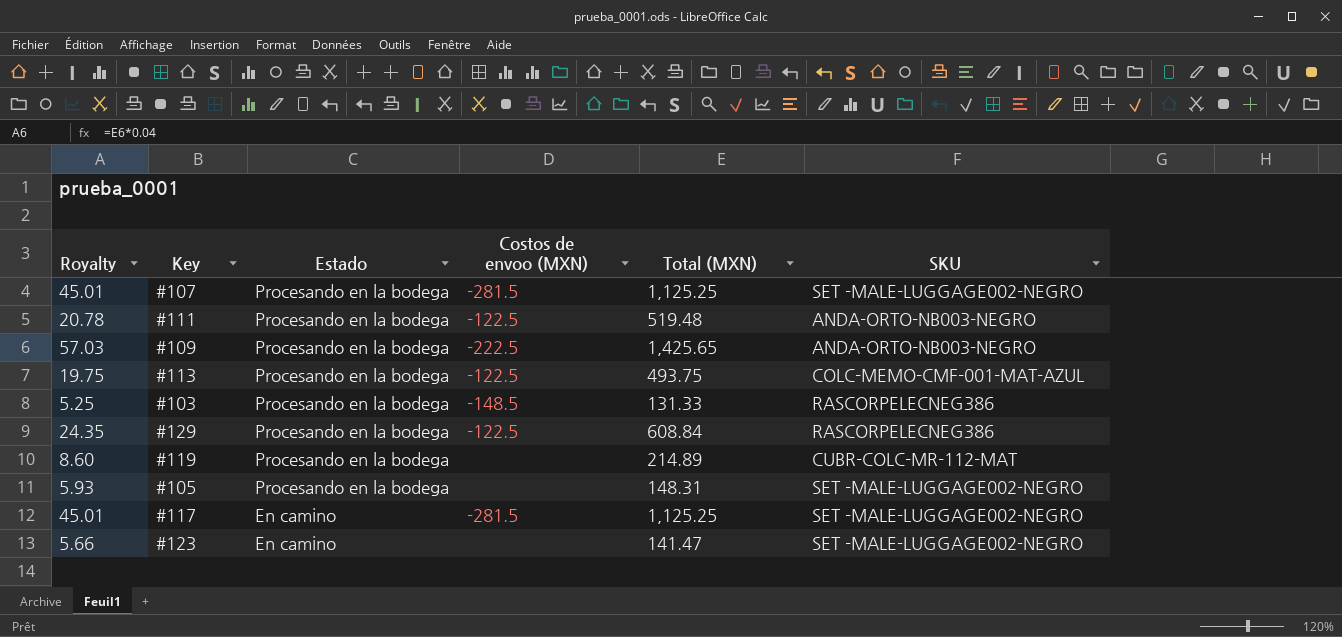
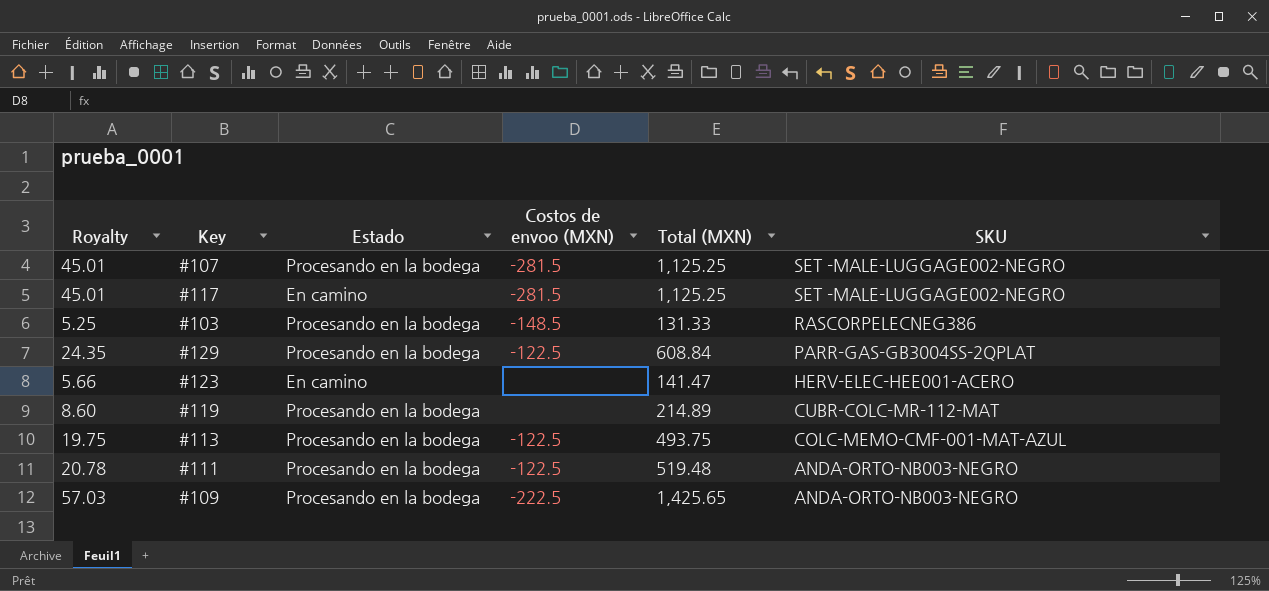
row order: Estado descending -> SKU descending
row #105: 5.93 | Procesando en la bodega | none | 148.31 | SET -MALE-LUGGAGE002-NEGRO -> none
#129 | SKU: RASCORPELECNEG386 -> PARR-GAS-GB3004SS-2QPLAT
#123 | SKU: SET -MALE-LUGGAGE002-NEGRO -> HERV-ELEC-HEE001-ACERO

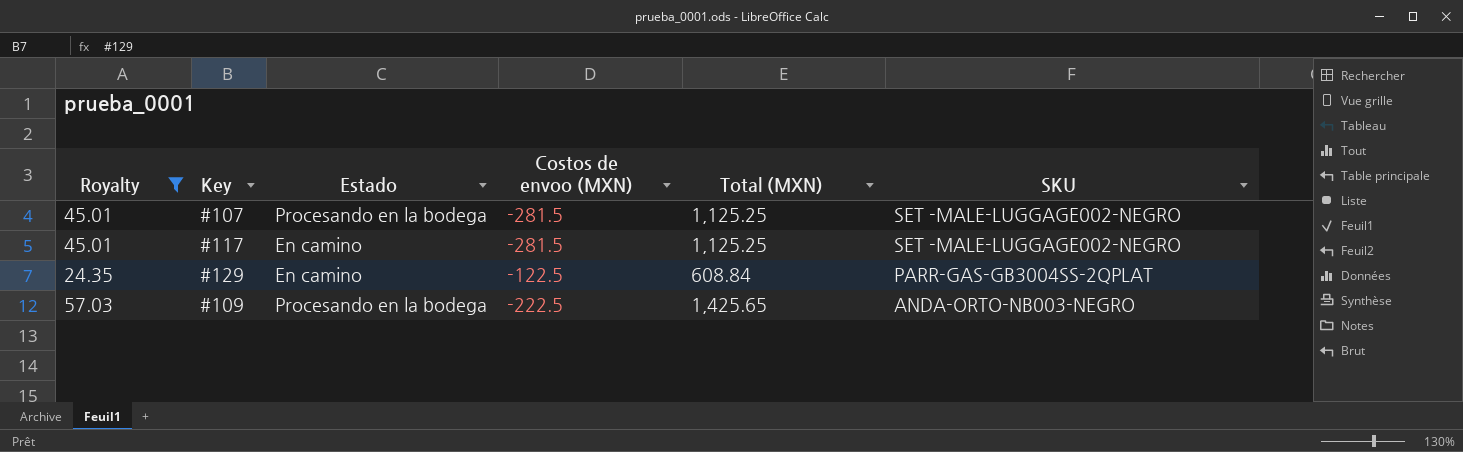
filter: none -> Royalty >= 24.35
#129 | Estado: Procesando en la bodega -> En camino

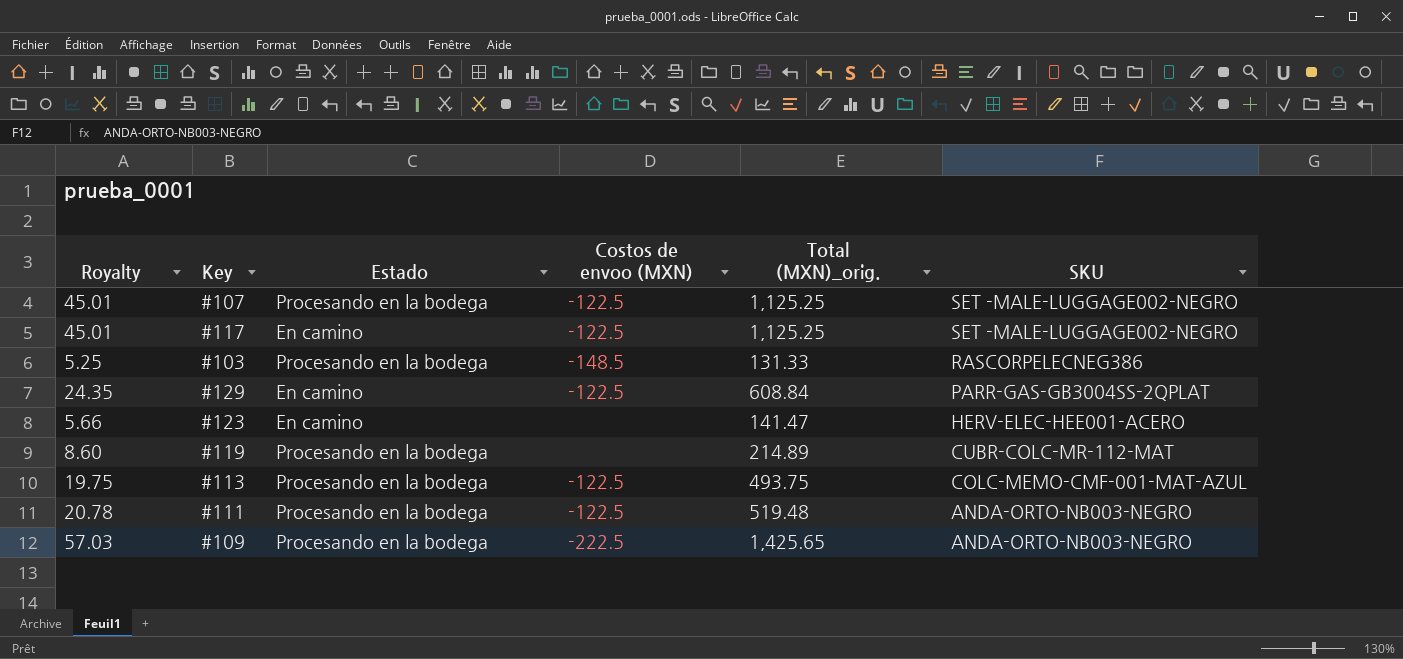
filter: Royalty >= 24.35 -> none
column name: Total (MXN) -> Total (MXN)_orig.
#107 | Costos de envoo (MXN): -281.5 -> -122.5
#117 | Costos de envoo (MXN): -281.5 -> -122.5

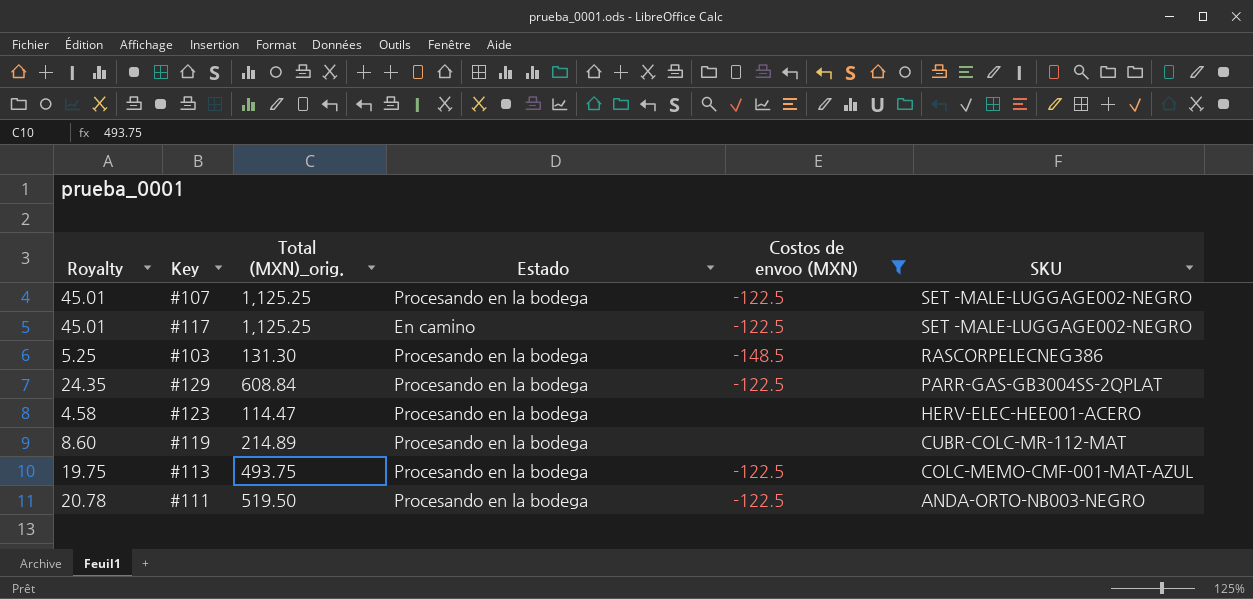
filter: none -> Costos de envoo (MXN) != -222.5
column Total (MXN)_orig. | position: 5 -> 3
#103 | Total (MXN)_orig.: 131.33 -> 131.30
#129 | Estado: En camino -> Procesando en la bodega
#123 | Royalty: 5.66 -> 4.58
#123 | Total (MXN)_orig.: 141.47 -> 114.47
#123 | Estado: En camino -> Procesando en la bodega
#111 | Total (MXN)_orig.: 519.48 -> 519.50

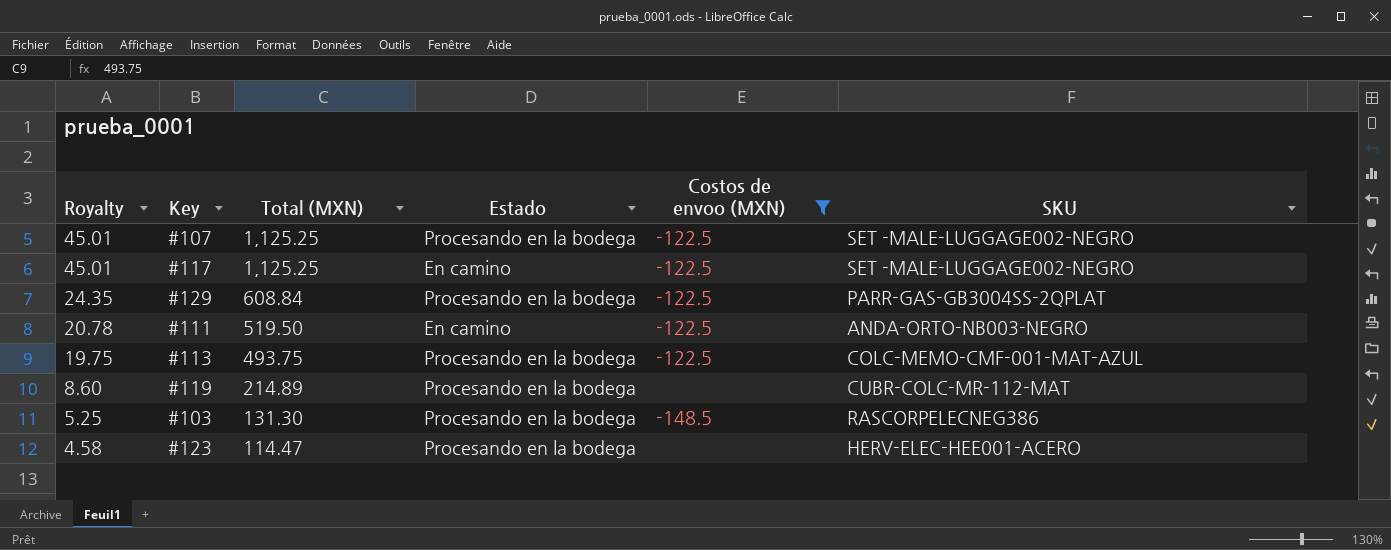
row order: SKU descending -> Royalty descending
column name: Total (MXN)_orig. -> Total (MXN)
#111 | Estado: Procesando en la bodega -> En camino

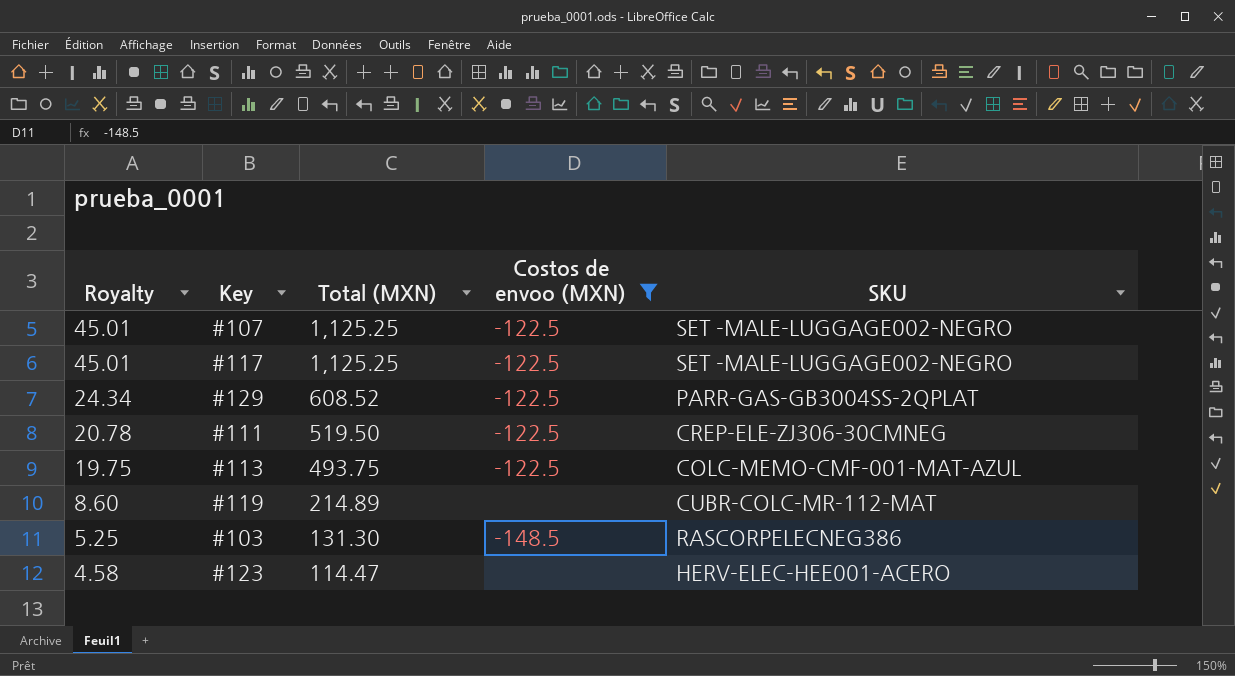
column Estado | position: 4 -> none
#129 | Royalty: 24.35 -> 24.34
#129 | Total (MXN): 608.84 -> 608.52
#111 | SKU: ANDA-ORTO-NB003-NEGRO -> CREP-ELE-ZJ306-30CMNEG

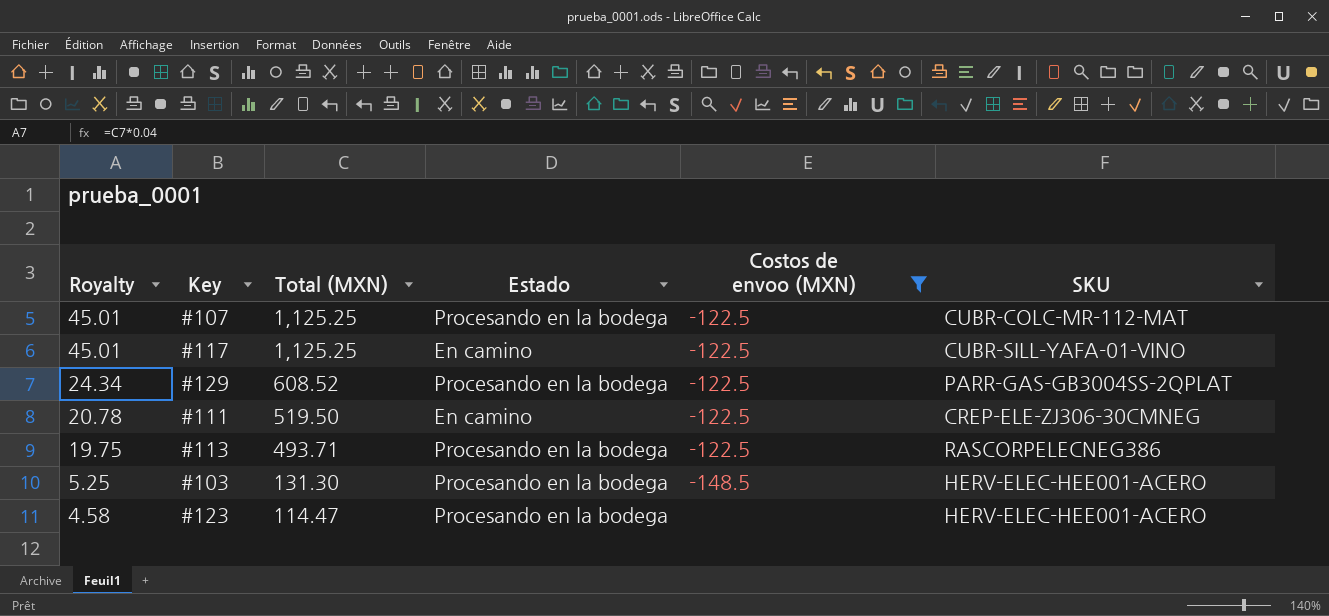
column Estado | position: none -> 4
row #119: 8.60 | 214.89 | none | CUBR-COLC-MR-112-MAT -> none
#107 | SKU: SET -MALE-LUGGAGE002-NEGRO -> CUBR-COLC-MR-112-MAT
#117 | SKU: SET -MALE-LUGGAGE002-NEGRO -> CUBR-SILL-YAFA-01-VINO
#113 | Total (MXN): 493.75 -> 493.71
#113 | SKU: COLC-MEMO-CMF-001-MAT-AZUL -> RASCORPELECNEG386
#103 | SKU: RASCORPELECNEG386 -> HERV-ELEC-HEE001-ACERO

